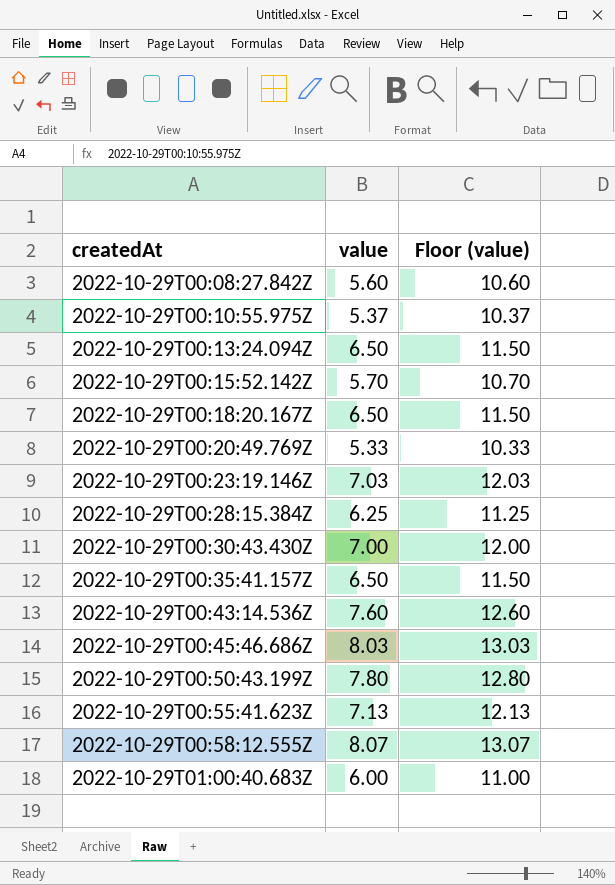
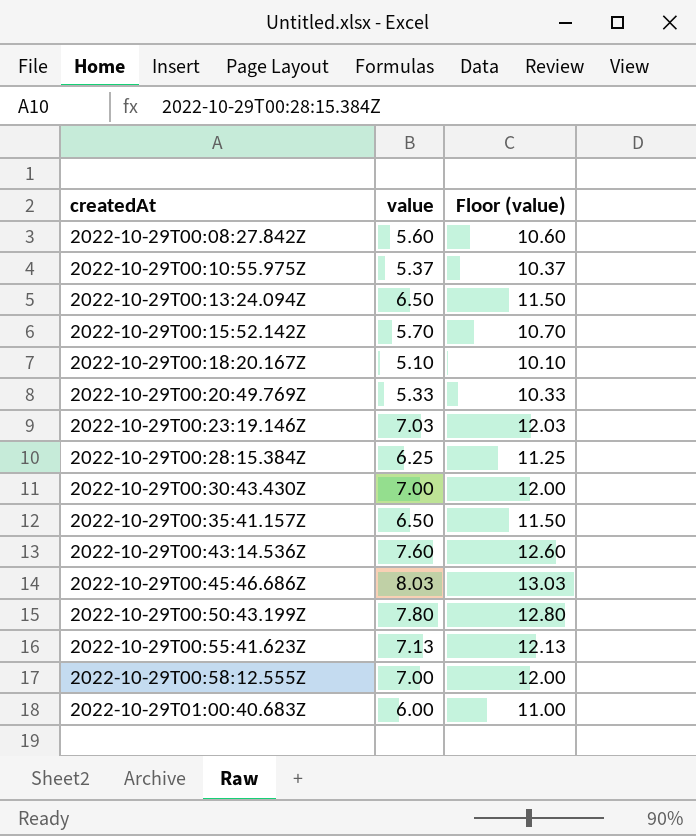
2022-10-29T00:18:20.167Z | value: 6.50 -> 5.10
2022-10-29T00:18:20.167Z | Floor (value): 11.50 -> 10.10
2022-10-29T00:58:12.555Z | value: 8.07 -> 7.00
2022-10-29T00:58:12.555Z | Floor (value): 13.07 -> 12.00

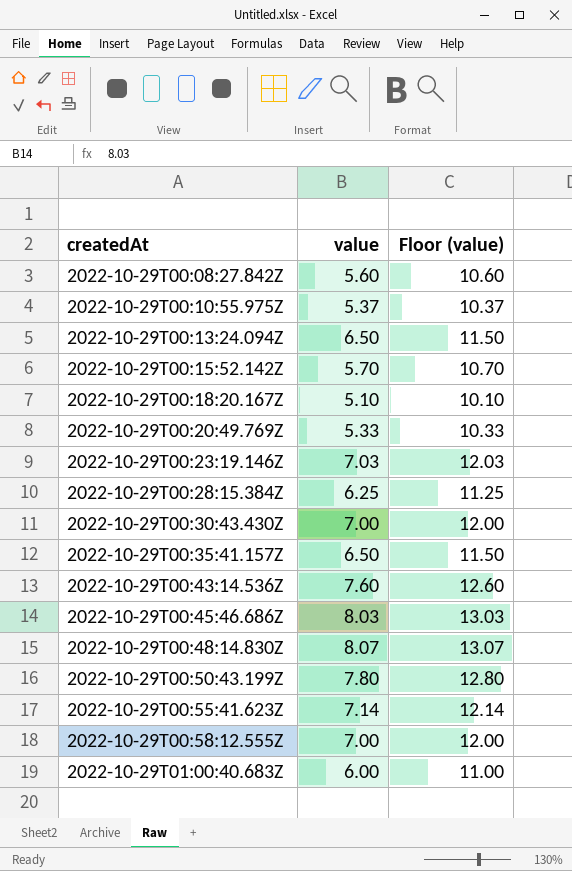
row 2022-10-29T00:48:14.830Z: none -> 8.07 | 13.07
2022-10-29T00:55:41.623Z | value: 7.13 -> 7.14
2022-10-29T00:55:41.623Z | Floor (value): 12.13 -> 12.14

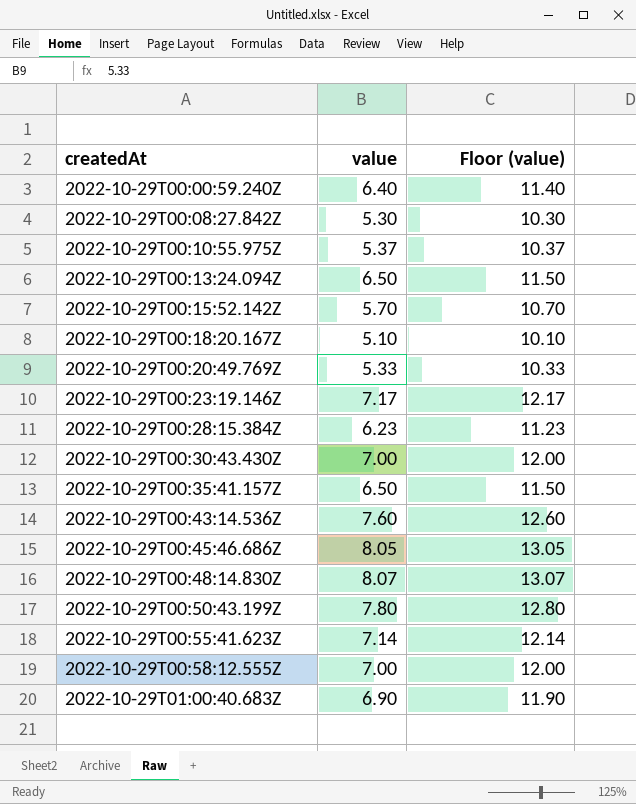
row 2022-10-29T00:00:59.240Z: none -> 6.40 | 11.40
2022-10-29T00:08:27.842Z | value: 5.60 -> 5.30
2022-10-29T00:08:27.842Z | Floor (value): 10.60 -> 10.30
2022-10-29T00:23:19.146Z | value: 7.03 -> 7.17
2022-10-29T00:23:19.146Z | Floor (value): 12.03 -> 12.17
2022-10-29T00:28:15.384Z | value: 6.25 -> 6.23
2022-10-29T00:28:15.384Z | Floor (value): 11.25 -> 11.23
2022-10-29T00:45:46.686Z | value: 8.03 -> 8.05
2022-10-29T00:45:46.686Z | Floor (value): 13.03 -> 13.05
2022-10-29T01:00:40.683Z | value: 6.00 -> 6.90
2022-10-29T01:00:40.683Z | Floor (value): 11.00 -> 11.90

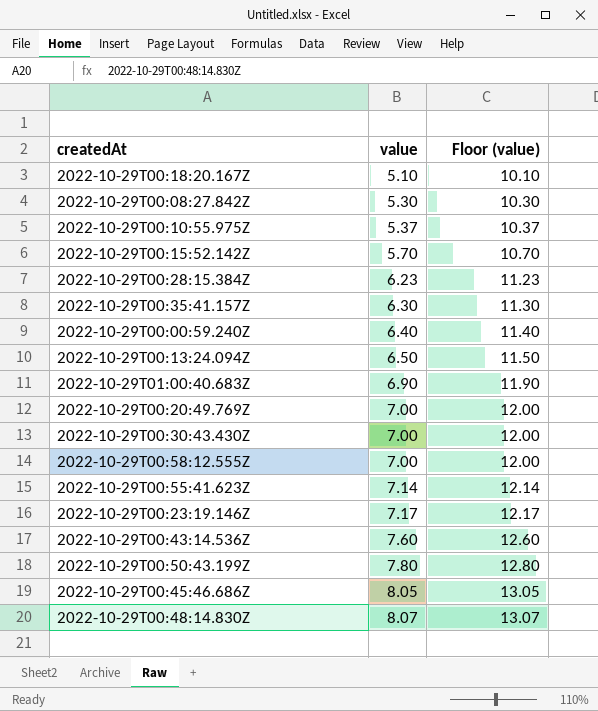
row order: createdAt ascending -> value ascending
2022-10-29T00:35:41.157Z | value: 6.50 -> 6.30
2022-10-29T00:35:41.157Z | Floor (value): 11.50 -> 11.30
2022-10-29T00:20:49.769Z | value: 5.33 -> 7.00
2022-10-29T00:20:49.769Z | Floor (value): 10.33 -> 12.00

